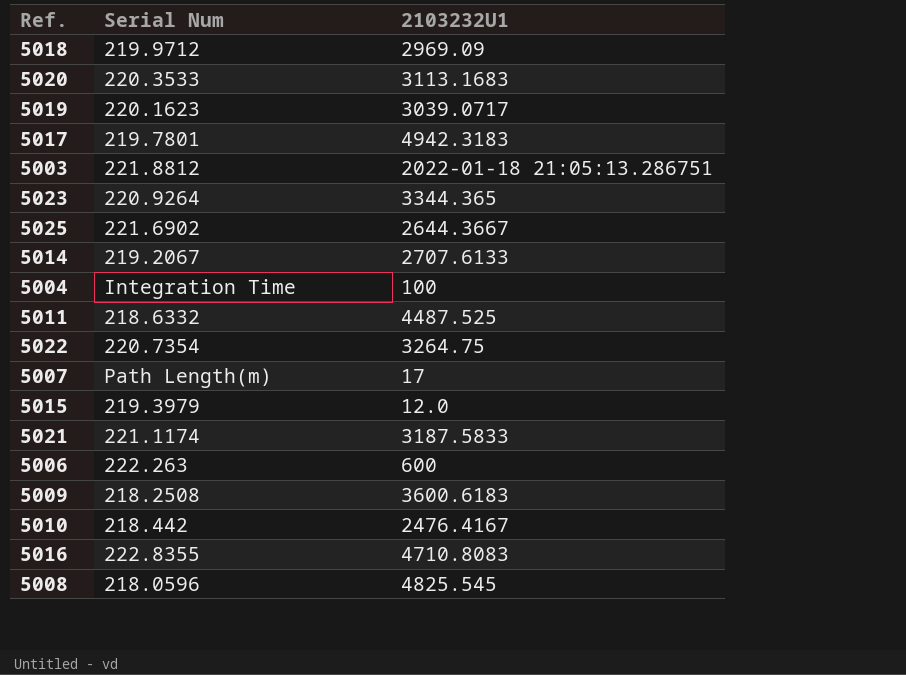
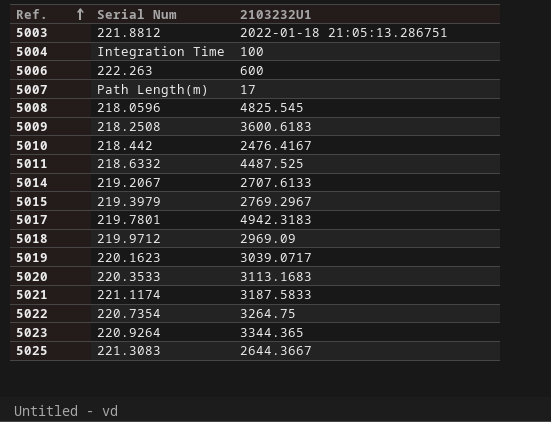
row order: none -> Ref. ascending
row 5016: 222.8355 | 4710.8083 -> none
5015 | 2103232U1: 12.0 -> 2769.2967
5025 | Serial Num: 221.6902 -> 221.3083

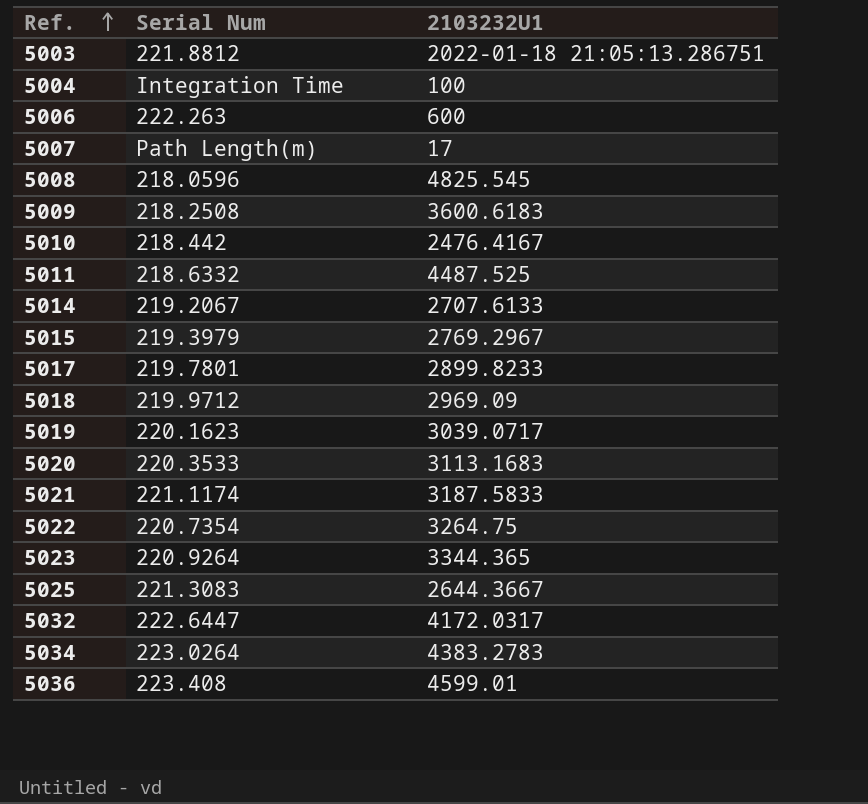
5017 | 2103232U1: 4942.3183 -> 2899.8233
row 5032: none -> 222.6447 | 4172.0317
row 5034: none -> 223.0264 | 4383.2783
row 5036: none -> 223.408 | 4599.01

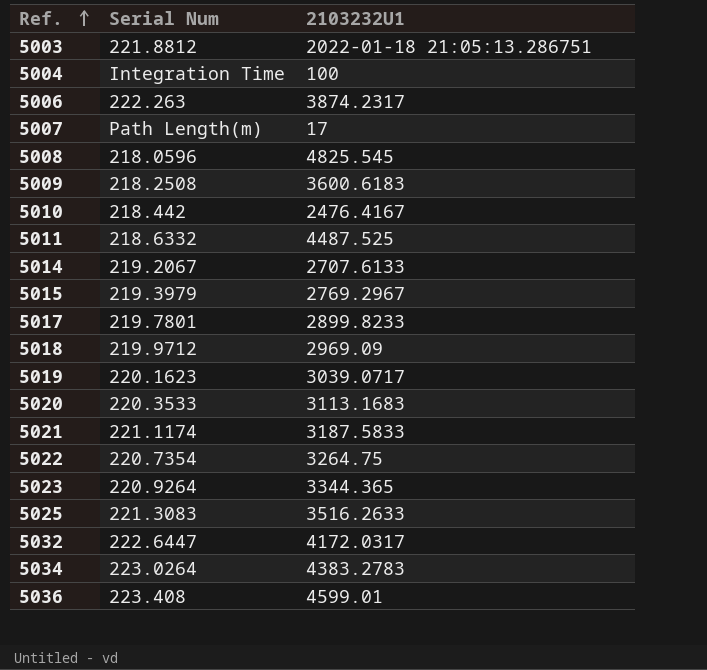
5006 | 2103232U1: 600 -> 3874.2317
5025 | 2103232U1: 2644.3667 -> 3516.2633

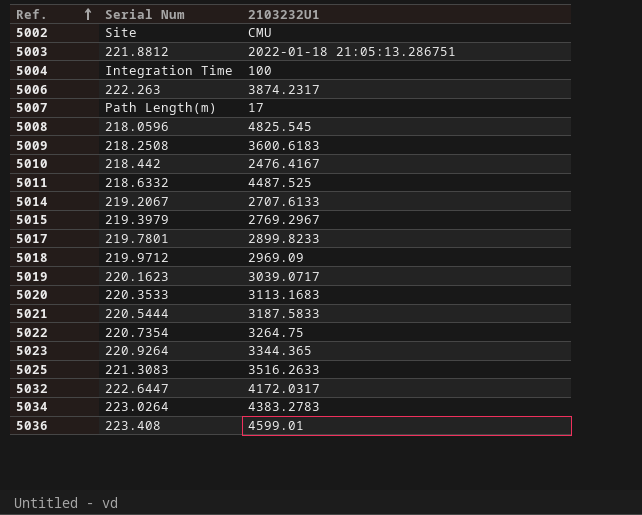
row 5002: none -> Site | CMU
5021 | Serial Num: 221.1174 -> 220.5444

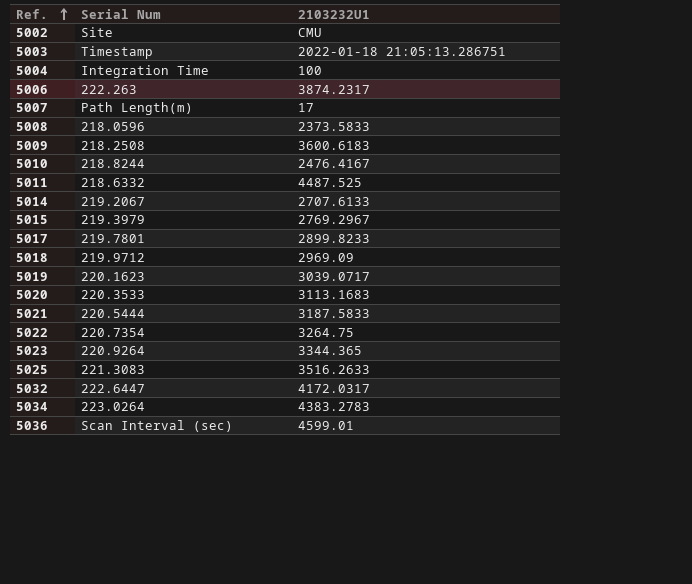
5003 | Serial Num: 221.8812 -> Timestamp
5008 | 2103232U1: 4825.545 -> 2373.5833
5010 | Serial Num: 218.442 -> 218.8244
5036 | Serial Num: 223.408 -> Scan Interval (sec)

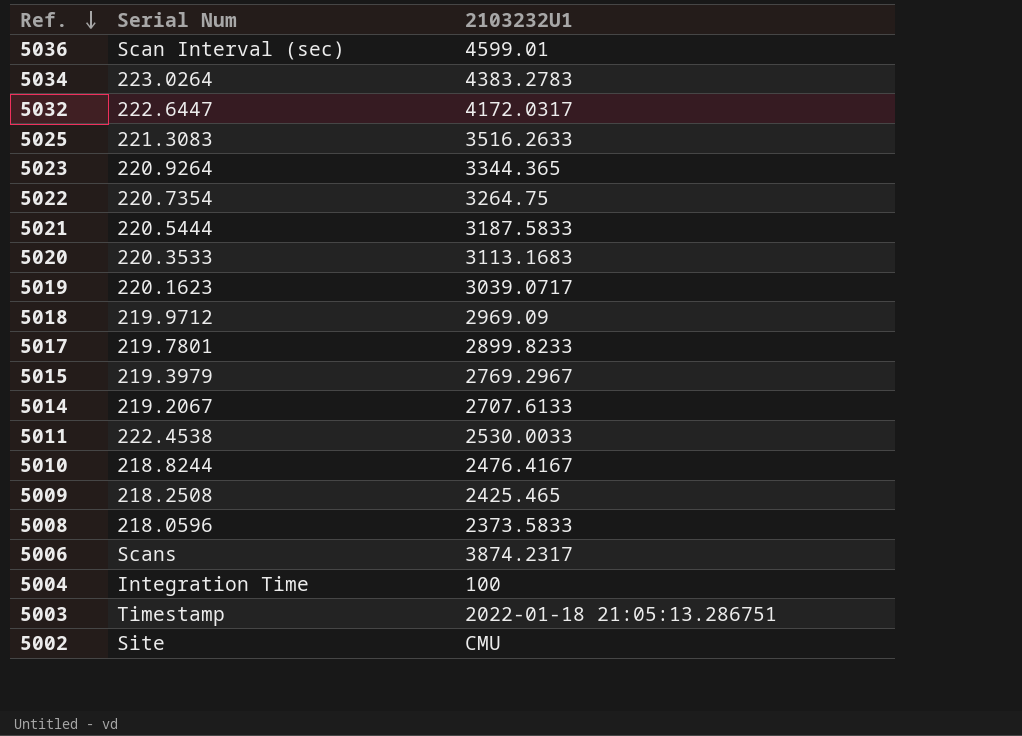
row order: Ref. ascending -> Ref. descending
row 5007: Path Length(m) | 17 -> none
5011 | Serial Num: 218.6332 -> 222.4538
5011 | 2103232U1: 4487.525 -> 2530.0033
5009 | 2103232U1: 3600.6183 -> 2425.465
5006 | Serial Num: 222.263 -> Scans

